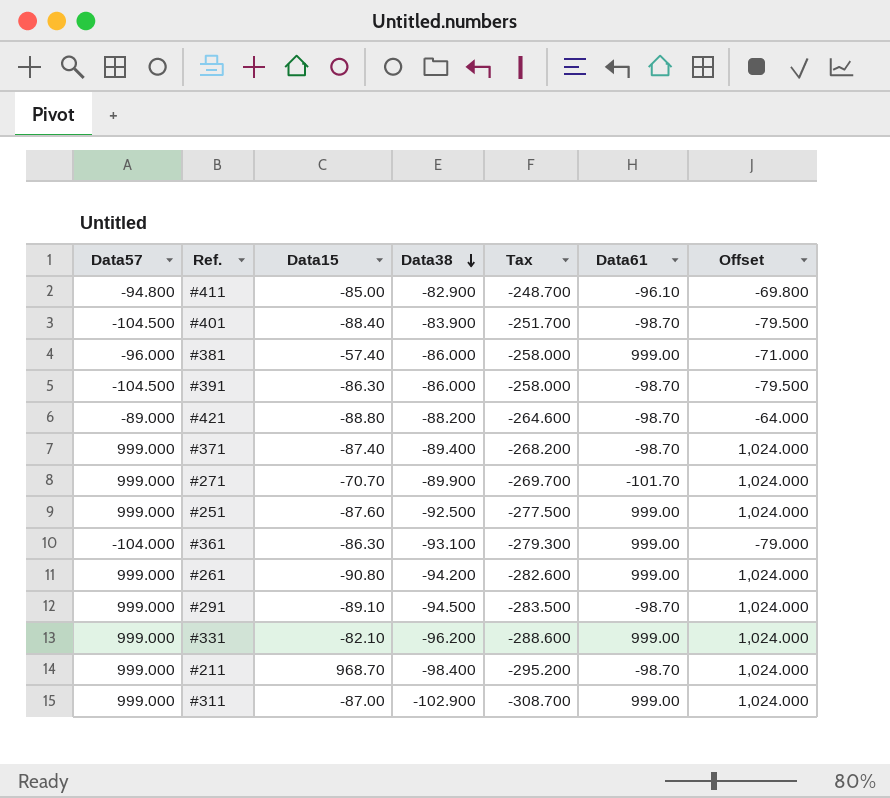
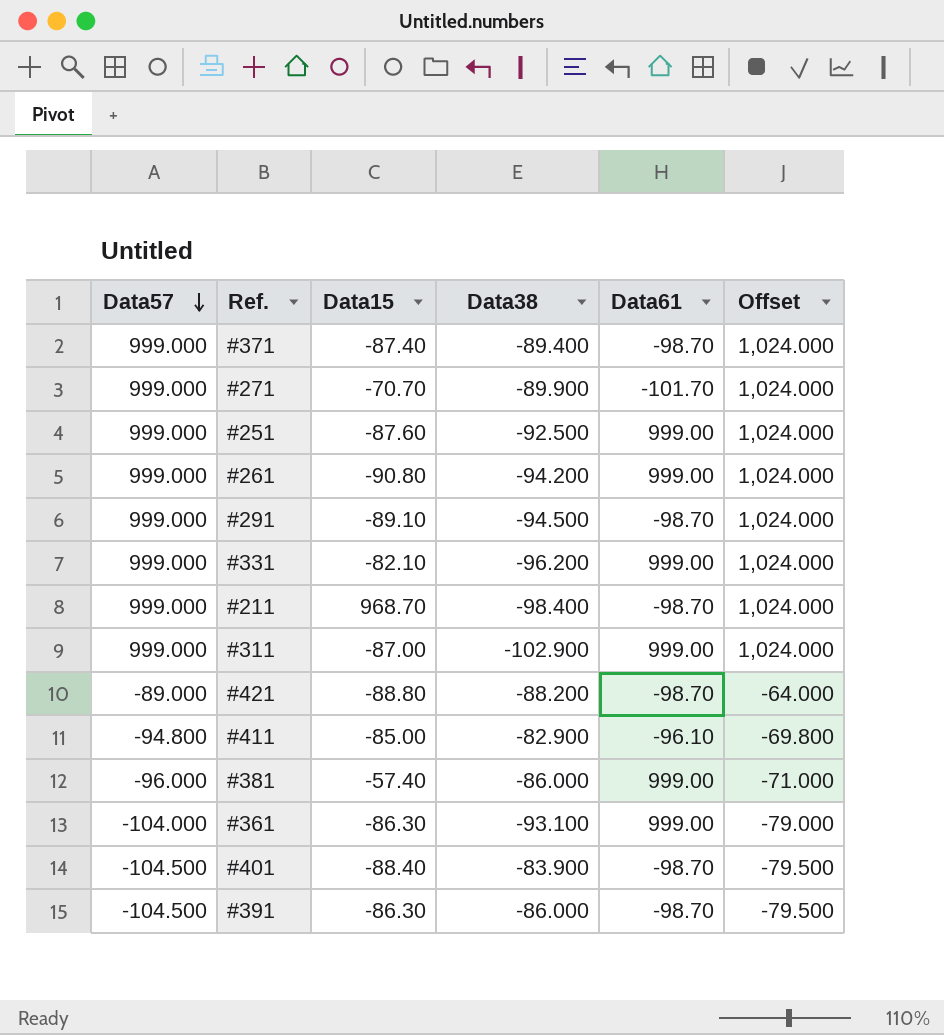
row order: Data38 descending -> Data57 descending
column Tax | formula: [Data38] * 3 -> none

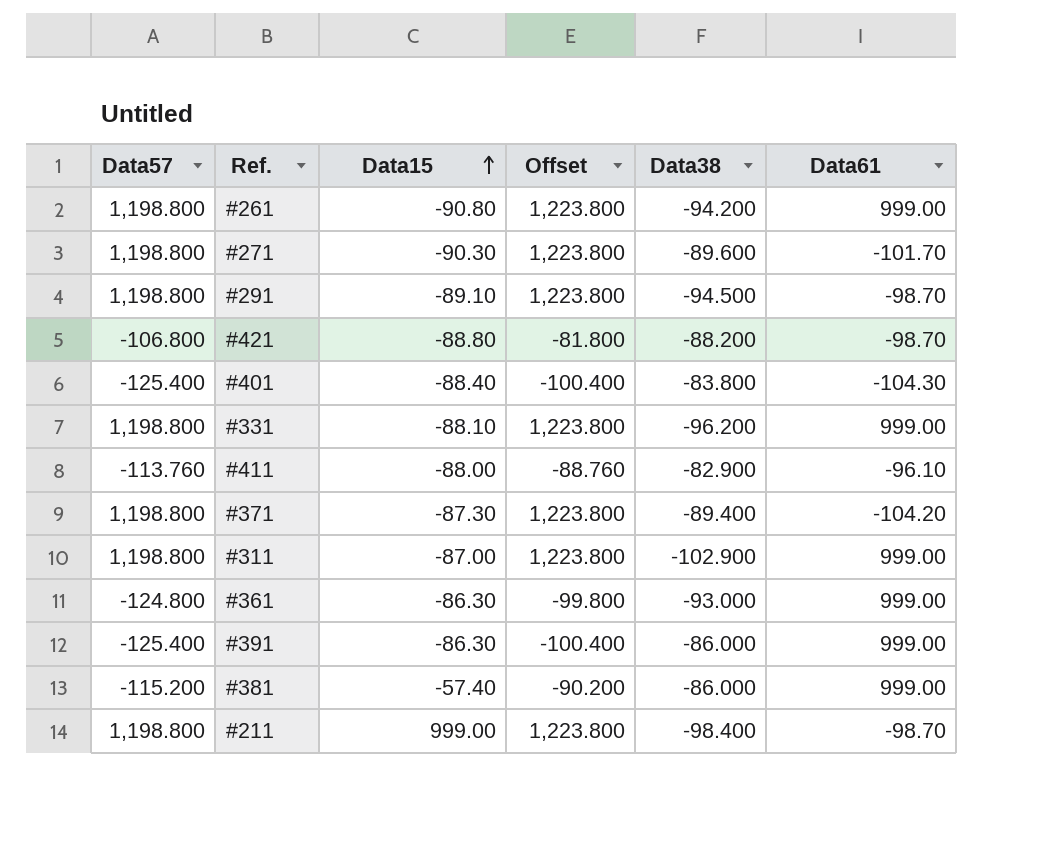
row order: Data57 descending -> Data15 ascending
column Offset | position: 6 -> 4
row #251: 999.000 | -87.60 | -92.500 | 999.00 | 1,024.000 -> none
#261 | Data57: 999.000 -> 1,198.800
#261 | Offset: 1,024.000 -> 1,223.800
#271 | Data57: 999.000 -> 1,198.800
#271 | Data15: -70.70 -> -90.30
#271 | Offset: 1,024.000 -> 1,223.800
#271 | Data38: -89.900 -> -89.600
#291 | Data57: 999.000 -> 1,198.800
#291 | Offset: 1,024.000 -> 1,223.800
#421 | Data57: -89.000 -> -106.800
#421 | Offset: -64.000 -> -81.800
#401 | Data57: -104.500 -> -125.400
#401 | Offset: -79.500 -> -100.400
#401 | Data38: -83.900 -> -83.800
#401 | Data61: -98.70 -> -104.30
#331 | Data57: 999.000 -> 1,198.800
#331 | Data15: -82.10 -> -88.10
#331 | Offset: 1,024.000 -> 1,223.800
#411 | Data57: -94.800 -> -113.760
#411 | Data15: -85.00 -> -88.00
#411 | Offset: -69.800 -> -88.760
#371 | Data57: 999.000 -> 1,198.800
#371 | Data15: -87.40 -> -87.30
#371 | Offset: 1,024.000 -> 1,223.800
#371 | Data61: -98.70 -> -104.20
#311 | Data57: 999.000 -> 1,198.800
#311 | Offset: 1,024.000 -> 1,223.800
#361 | Data57: -104.000 -> -124.800
#361 | Offset: -79.000 -> -99.800
#361 | Data38: -93.100 -> -93.000
#391 | Data57: -104.500 -> -125.400
#391 | Offset: -79.500 -> -100.400
#391 | Data61: -98.70 -> 999.00
#381 | Data57: -96.000 -> -115.200
#381 | Offset: -71.000 -> -90.200
#211 | Data57: 999.000 -> 1,198.800
#211 | Data15: 968.70 -> 999.00
#211 | Offset: 1,024.000 -> 1,223.800

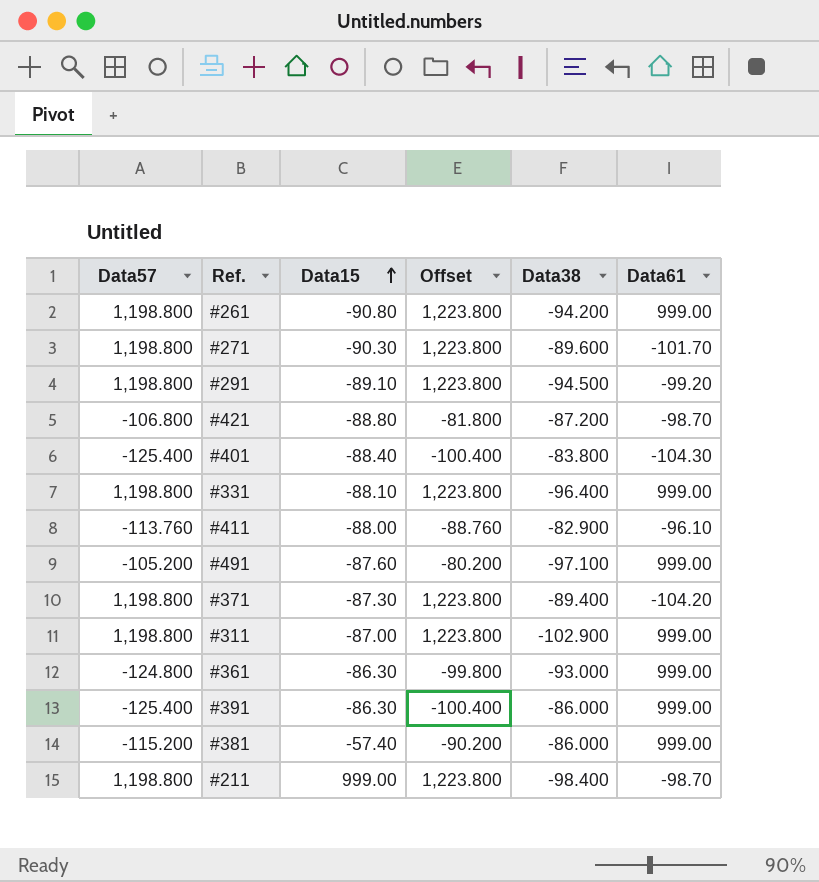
#291 | Data61: -98.70 -> -99.20
#421 | Data38: -88.200 -> -87.200
#331 | Data38: -96.200 -> -96.400
row #491: none -> -105.200 | -87.60 | -80.200 | -97.100 | 999.00

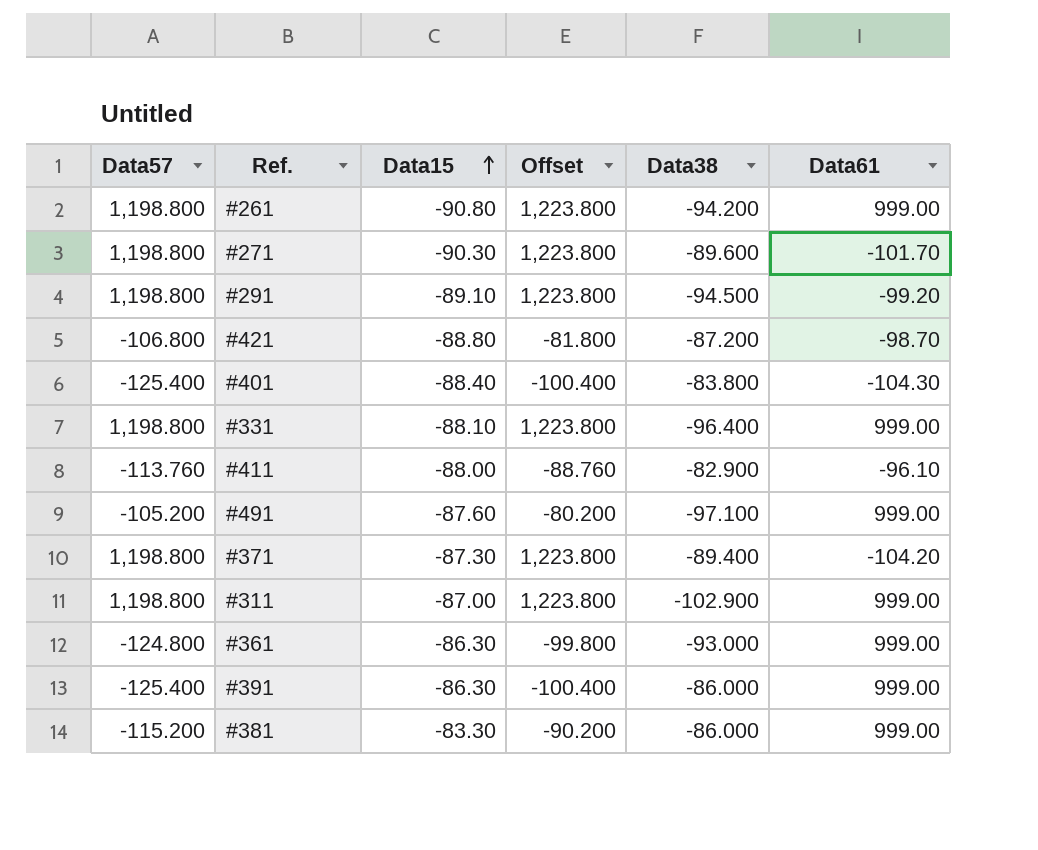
row #211: 1,198.800 | 999.00 | 1,223.800 | -98.400 | -98.70 -> none
#381 | Data15: -57.40 -> -83.30

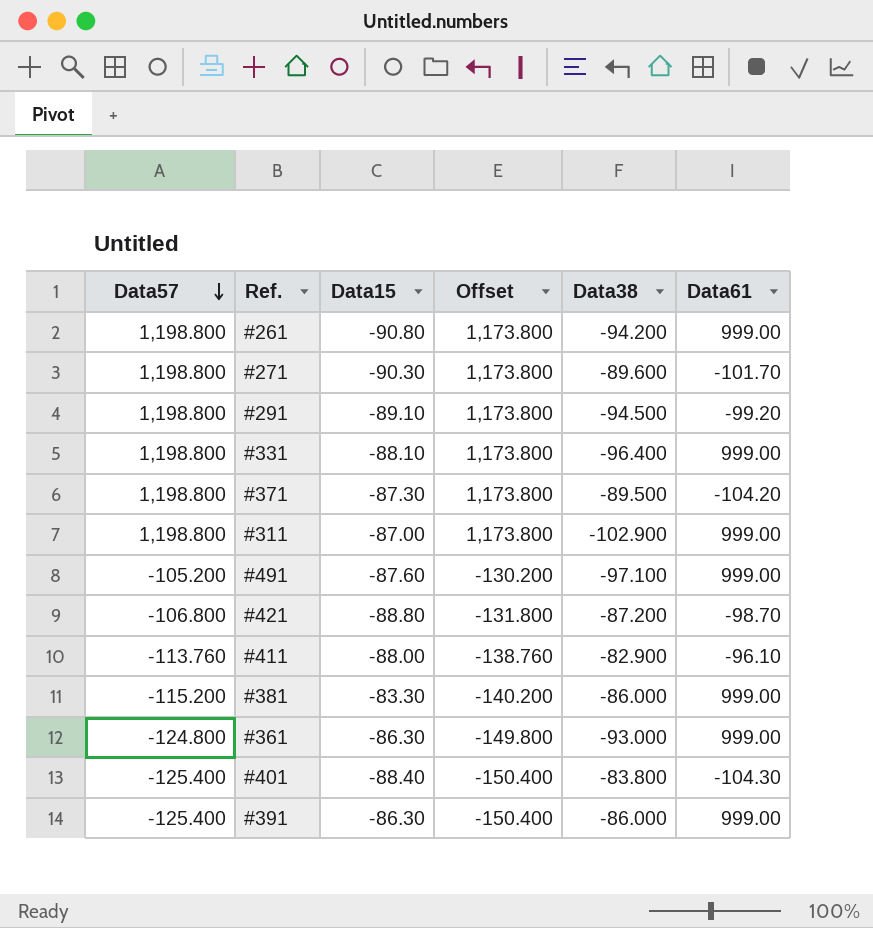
row order: Data15 ascending -> Data57 descending
column Offset | formula: [Data57] + 25 -> [Data57] - 25
#371 | Data38: -89.400 -> -89.500

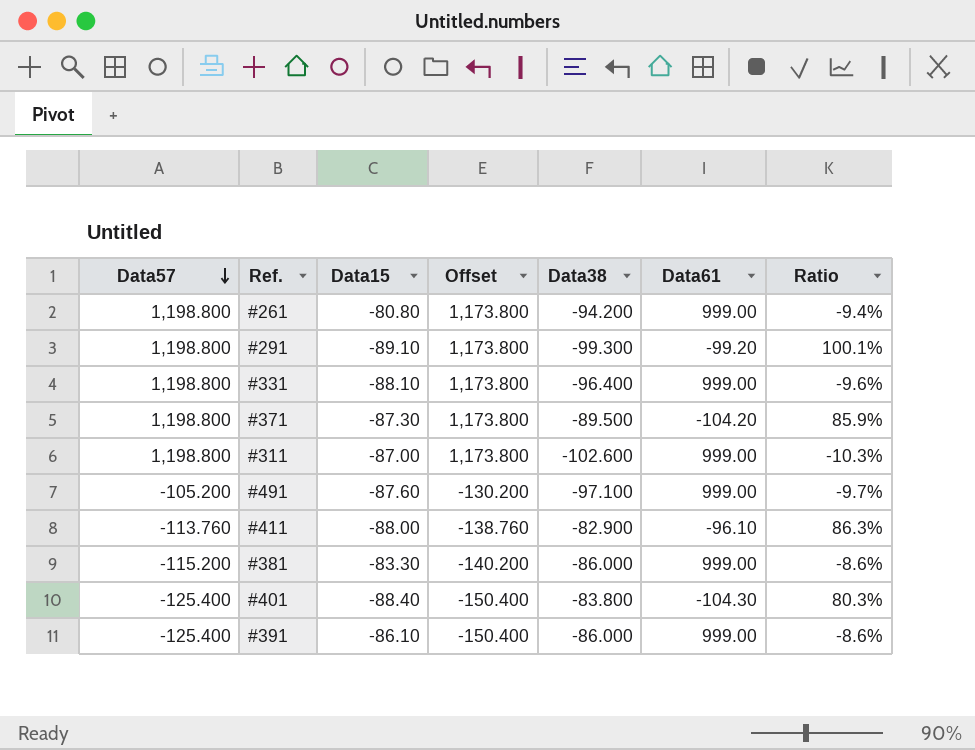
column Ratio | formula: none -> [Data38] / [Data61]
row #271: 1,198.800 | -90.30 | 1,173.800 | -89.600 | -101.70 -> none
row #421: -106.800 | -88.80 | -131.800 | -87.200 | -98.70 -> none
row #361: -124.800 | -86.30 | -149.800 | -93.000 | 999.00 -> none
#261 | Data15: -90.80 -> -80.80
#291 | Data38: -94.500 -> -99.300
#311 | Data38: -102.900 -> -102.600
#391 | Data15: -86.30 -> -86.10

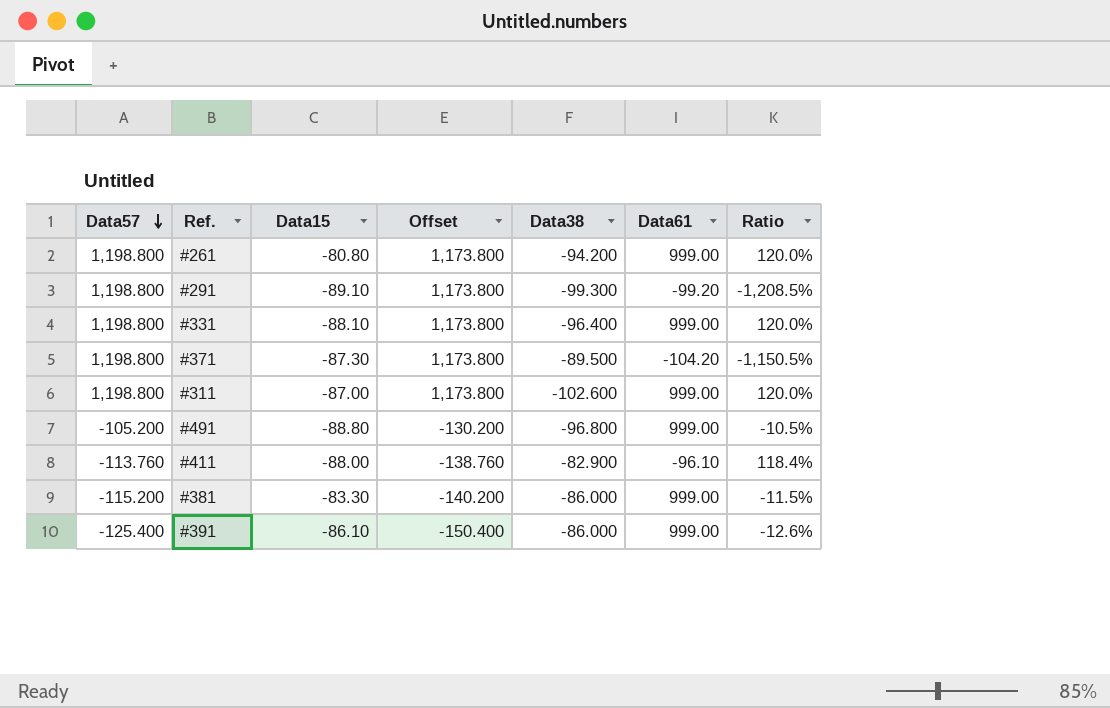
column Ratio | formula: [Data38] / [Data61] -> [Data57] / [Data61]
row #401: -125.400 | -88.40 | -150.400 | -83.800 | -104.30 | 80.3% -> none
#491 | Data15: -87.60 -> -88.80
#491 | Data38: -97.100 -> -96.800

